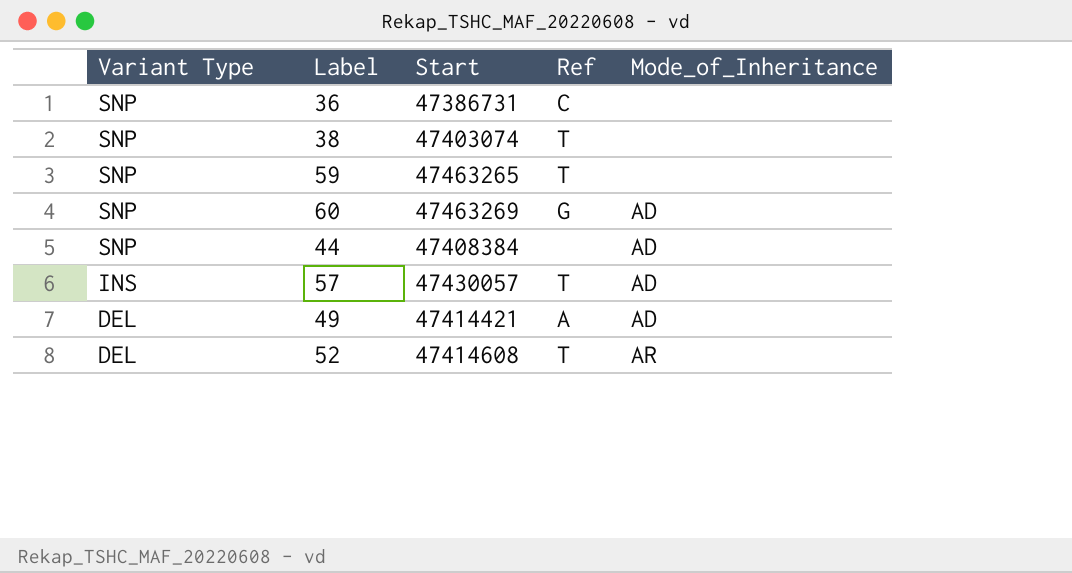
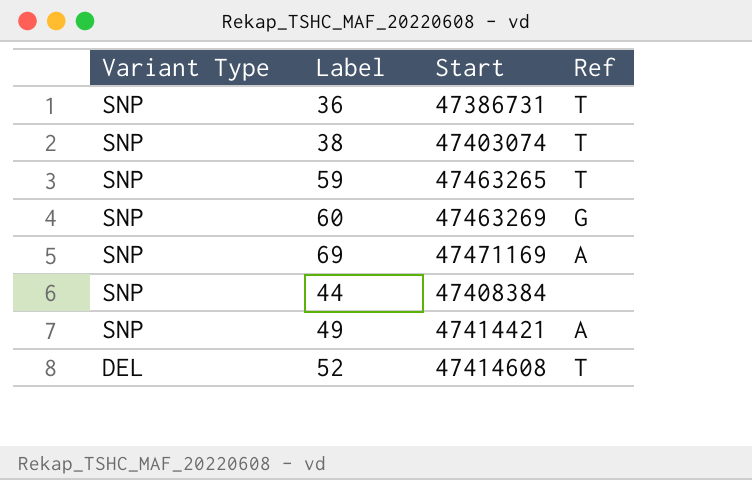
column Mode_of_Inheritance | position: 5 -> none
row 57: INS | 47430057 | T | AD -> none
36 | Ref: C -> T
row 69: none -> SNP | 47471169 | A
49 | Variant Type: DEL -> SNP

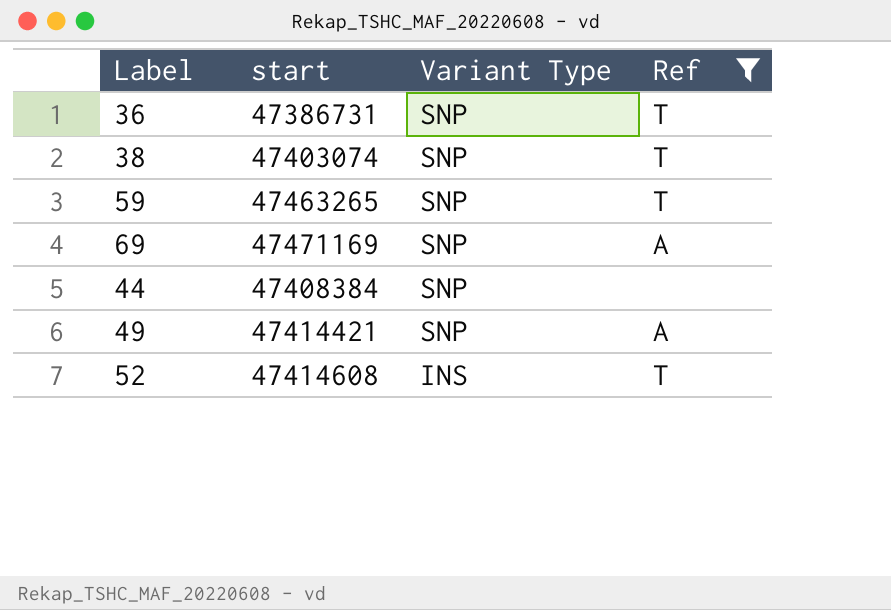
filter: none -> Ref != G
column name: Start -> start
column Variant Type | position: 1 -> 3
52 | Variant Type: DEL -> INS

